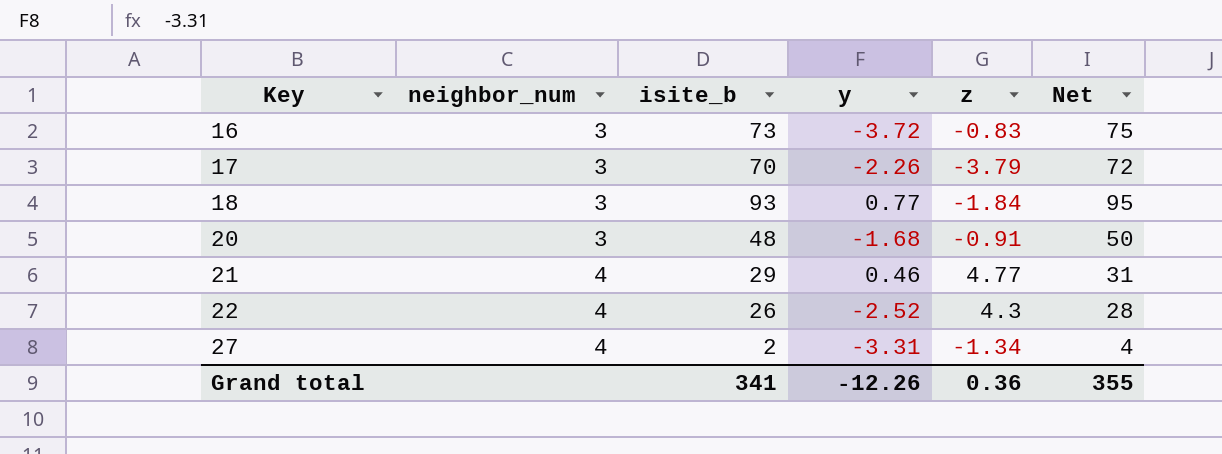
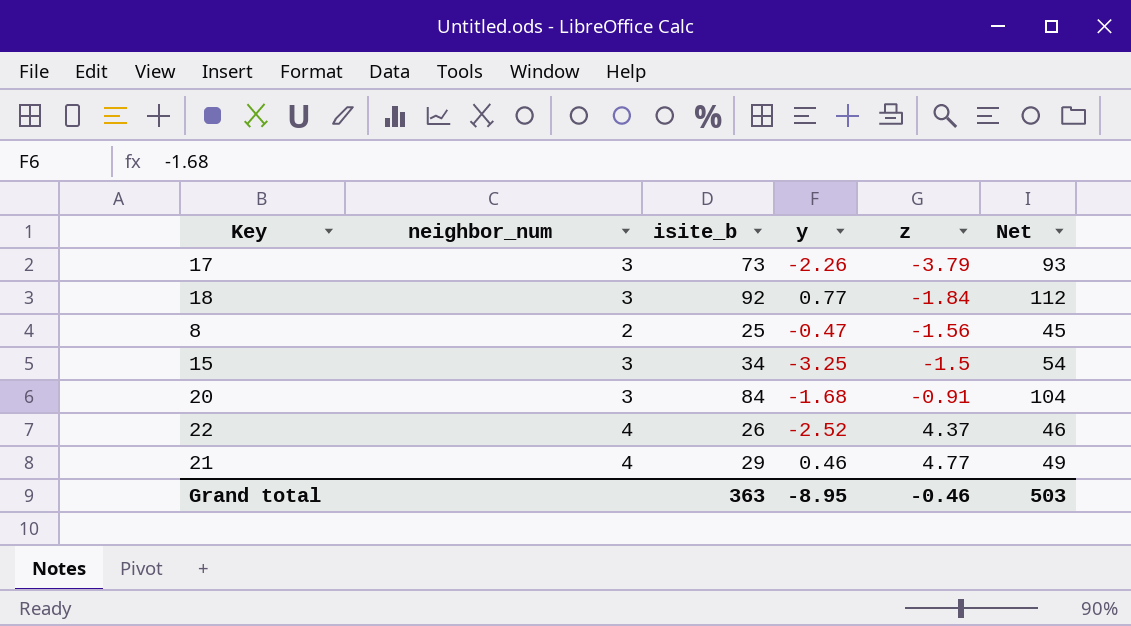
row order: Key ascending -> z ascending
column Net | formula: [isite_b] + 2 -> [isite_b] + 20
row 16: 3 | 73 | -3.72 | -0.83 | 75 -> none
row 27: 4 | 2 | -3.31 | -1.34 | 4 -> none
17 | isite_b: 70 -> 73
18 | isite_b: 93 -> 92
row 8: none -> 2 | 25 | -0.47 | -1.56 | 45
row 15: none -> 3 | 34 | -3.25 | -1.5 | 54
20 | isite_b: 48 -> 84
22 | z: 4.3 -> 4.37
Grand total | isite_b: 341 -> 363
Grand total | y: -12.26 -> -8.95
Grand total | z: 0.36 -> -0.46
Grand total | Net: 355 -> 503

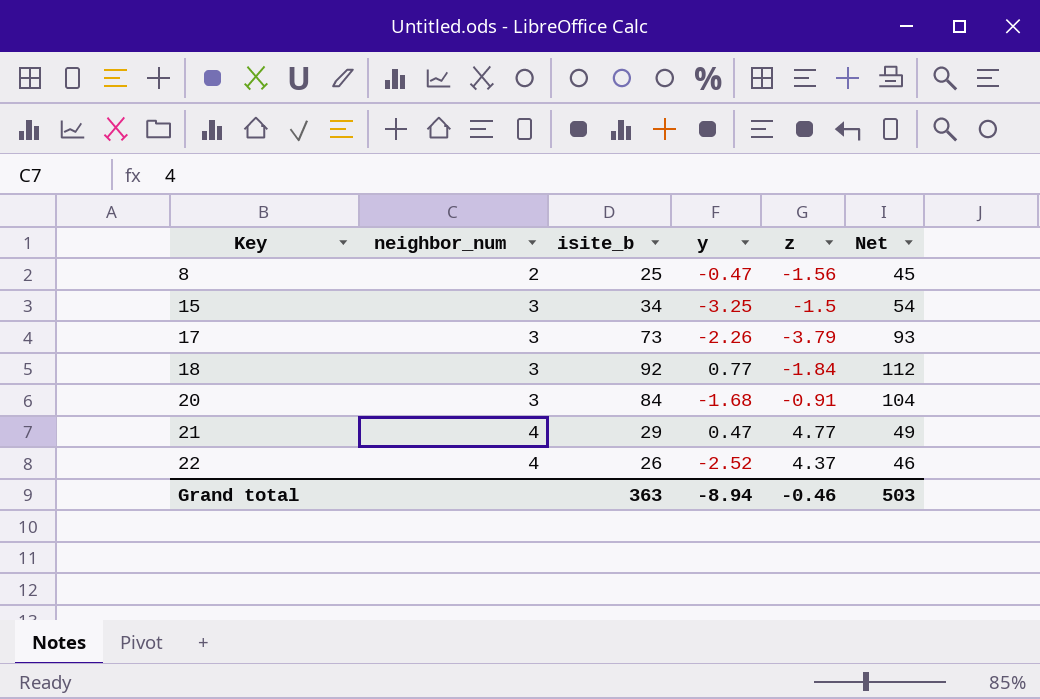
row order: z ascending -> Key ascending
21 | y: 0.46 -> 0.47
Grand total | y: -8.95 -> -8.94

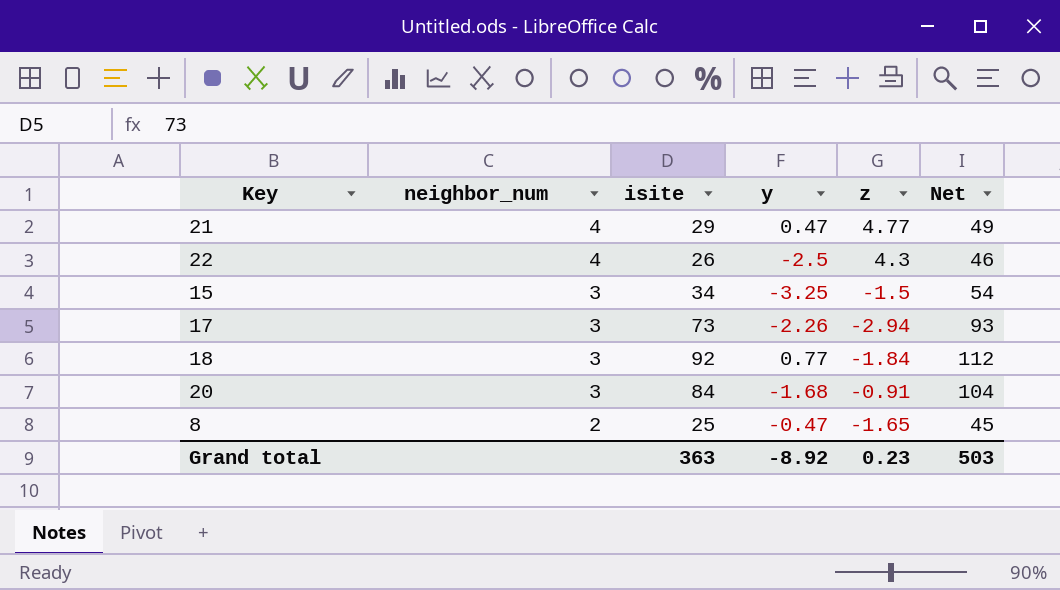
row order: Key ascending -> neighbor_num descending
column name: isite_b -> isite
22 | y: -2.52 -> -2.5
22 | z: 4.37 -> 4.3
17 | z: -3.79 -> -2.94
8 | z: -1.56 -> -1.65
Grand total | y: -8.94 -> -8.92
Grand total | z: -0.46 -> 0.23

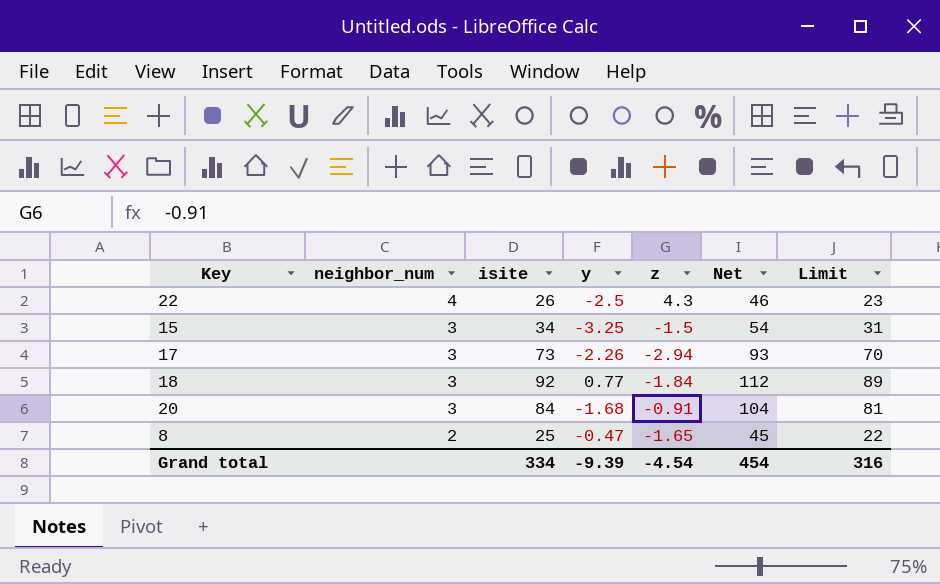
column Limit | formula: none -> [isite] - 3
row 21: 4 | 29 | 0.47 | 4.77 | 49 -> none
Grand total | isite: 363 -> 334
Grand total | y: -8.92 -> -9.39
Grand total | z: 0.23 -> -4.54
Grand total | Net: 503 -> 454

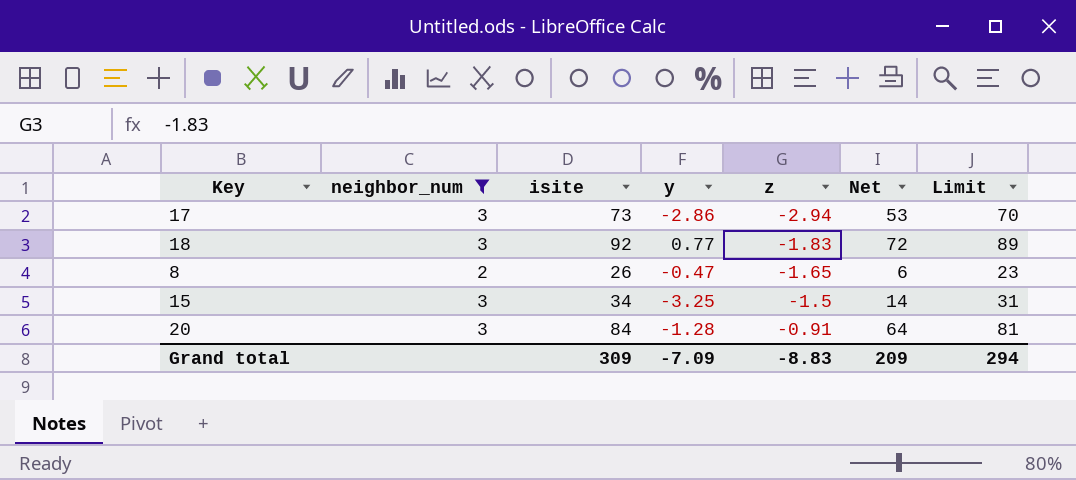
filter: none -> neighbor_num != 4
row order: neighbor_num descending -> z ascending
column Net | formula: [isite] + 20 -> [isite] - 20
17 | y: -2.26 -> -2.86
18 | z: -1.84 -> -1.83
8 | isite: 25 -> 26
8 | Limit: 22 -> 23
20 | y: -1.68 -> -1.28
Grand total | isite: 334 -> 309
Grand total | y: -9.39 -> -7.09
Grand total | z: -4.54 -> -8.83
Grand total | Net: 454 -> 209
Grand total | Limit: 316 -> 294

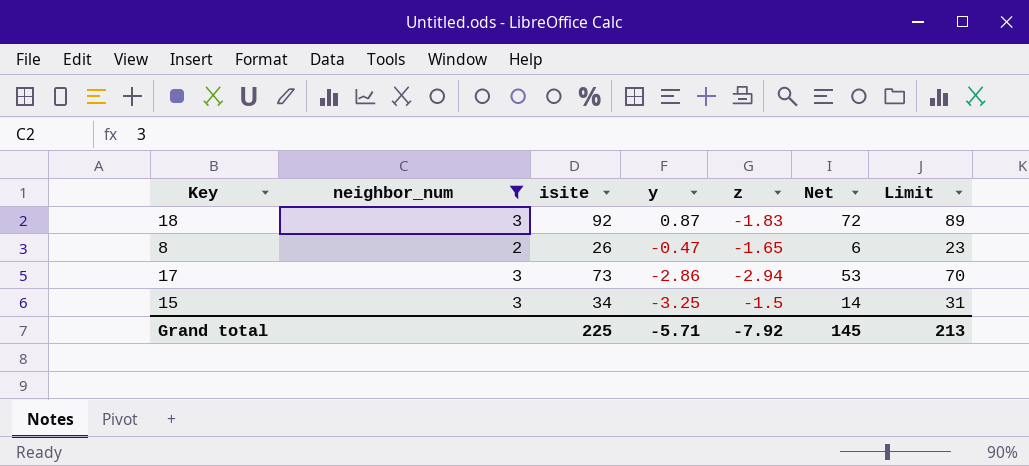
row order: z ascending -> y descending
row 20: 3 | 84 | -1.28 | -0.91 | 64 | 81 -> none
18 | y: 0.77 -> 0.87
Grand total | isite: 309 -> 225
Grand total | y: -7.09 -> -5.71
Grand total | z: -8.83 -> -7.92
Grand total | Net: 209 -> 145
Grand total | Limit: 294 -> 213

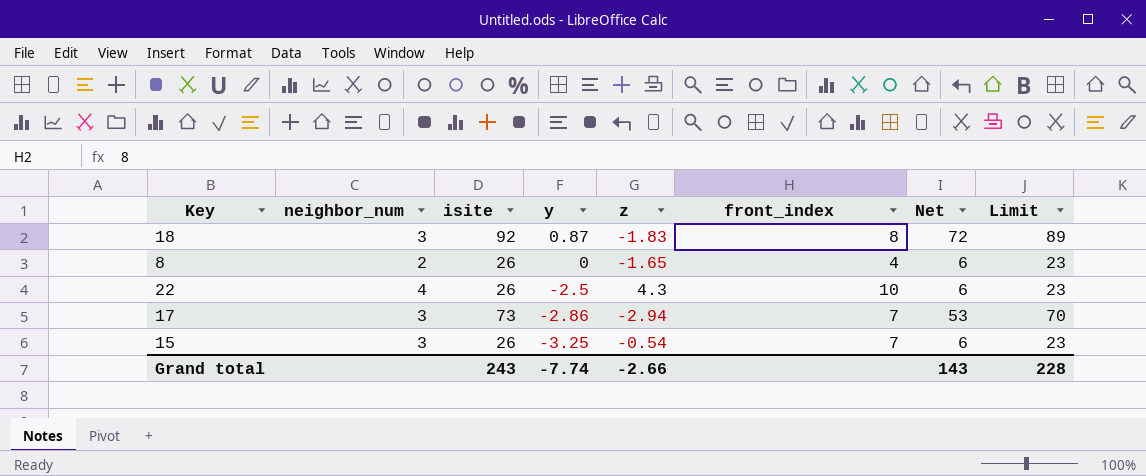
filter: neighbor_num != 4 -> none
column front_index | position: none -> 6
8 | y: -0.47 -> 0
15 | isite: 34 -> 26
15 | z: -1.5 -> -0.54
15 | Net: 14 -> 6
15 | Limit: 31 -> 23
Grand total | isite: 225 -> 243
Grand total | y: -5.71 -> -7.74
Grand total | z: -7.92 -> -2.66
Grand total | Net: 145 -> 143
Grand total | Limit: 213 -> 228

